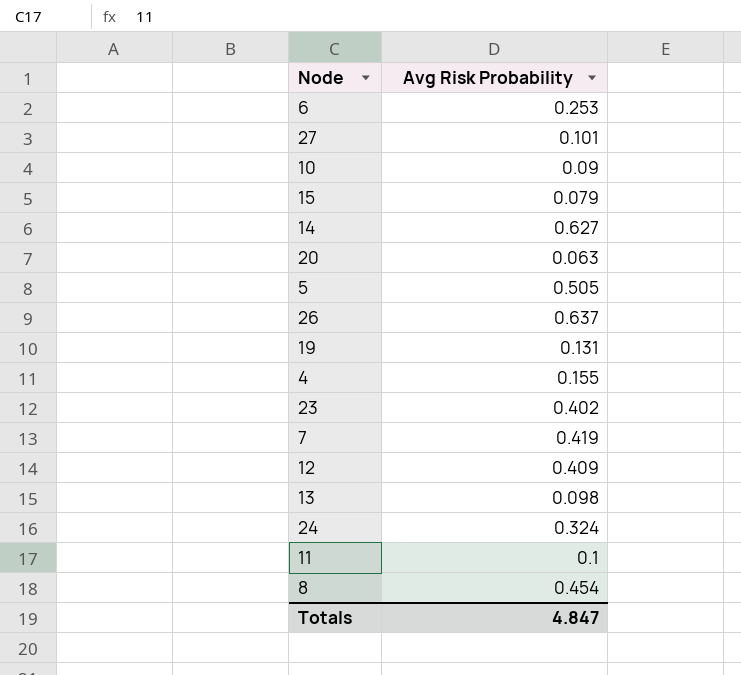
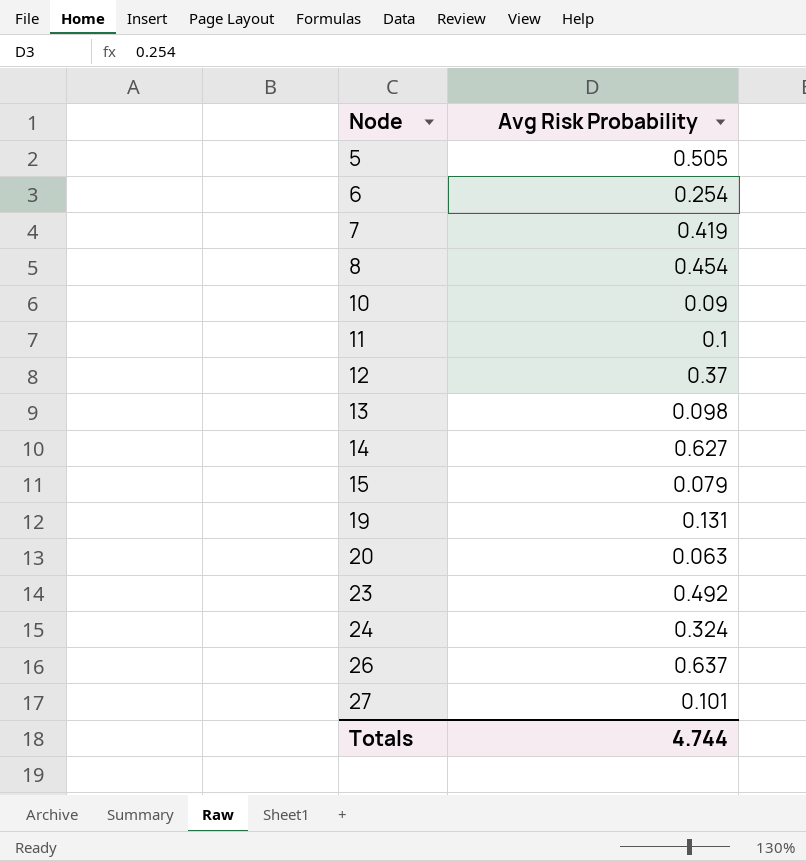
row order: none -> Node ascending
row 4: 0.155 -> none
6 | Avg Risk Probability: 0.253 -> 0.254
12 | Avg Risk Probability: 0.409 -> 0.37
23 | Avg Risk Probability: 0.402 -> 0.492
Totals | Avg Risk Probability: 4.847 -> 4.744

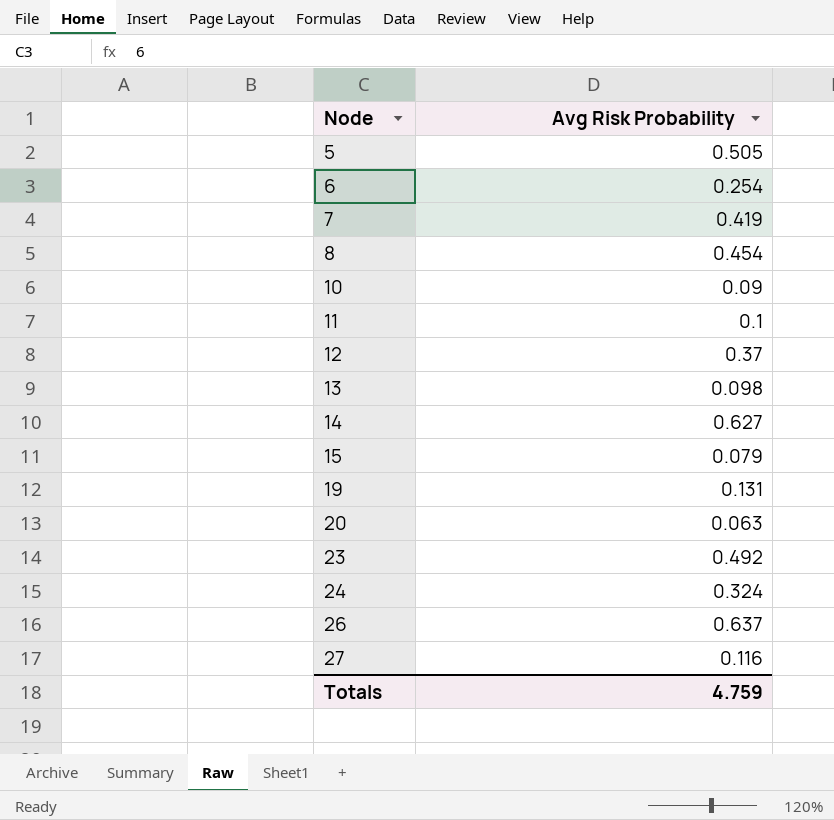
27 | Avg Risk Probability: 0.101 -> 0.116
Totals | Avg Risk Probability: 4.744 -> 4.759

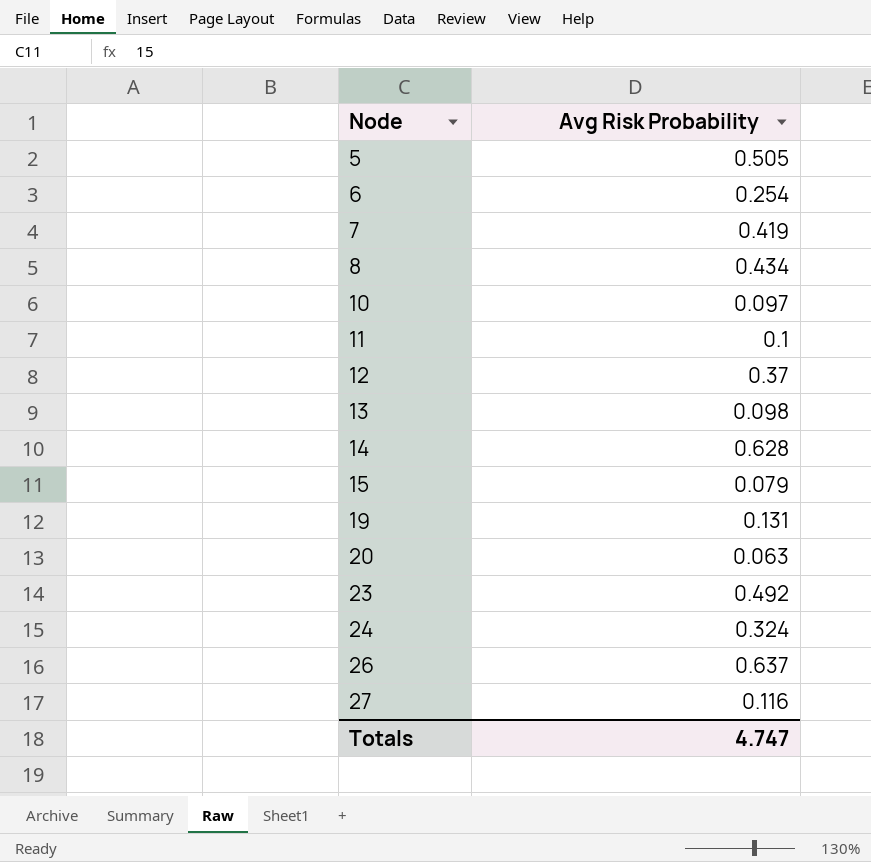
8 | Avg Risk Probability: 0.454 -> 0.434
10 | Avg Risk Probability: 0.09 -> 0.097
14 | Avg Risk Probability: 0.627 -> 0.628
Totals | Avg Risk Probability: 4.759 -> 4.747

